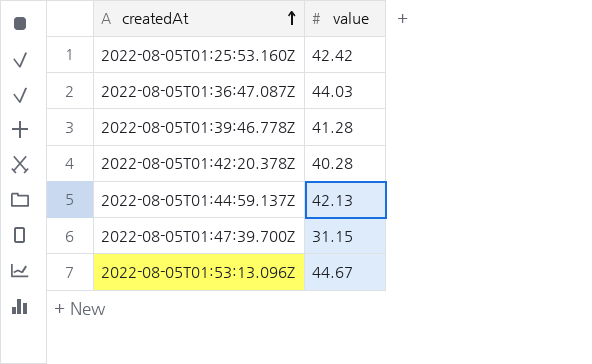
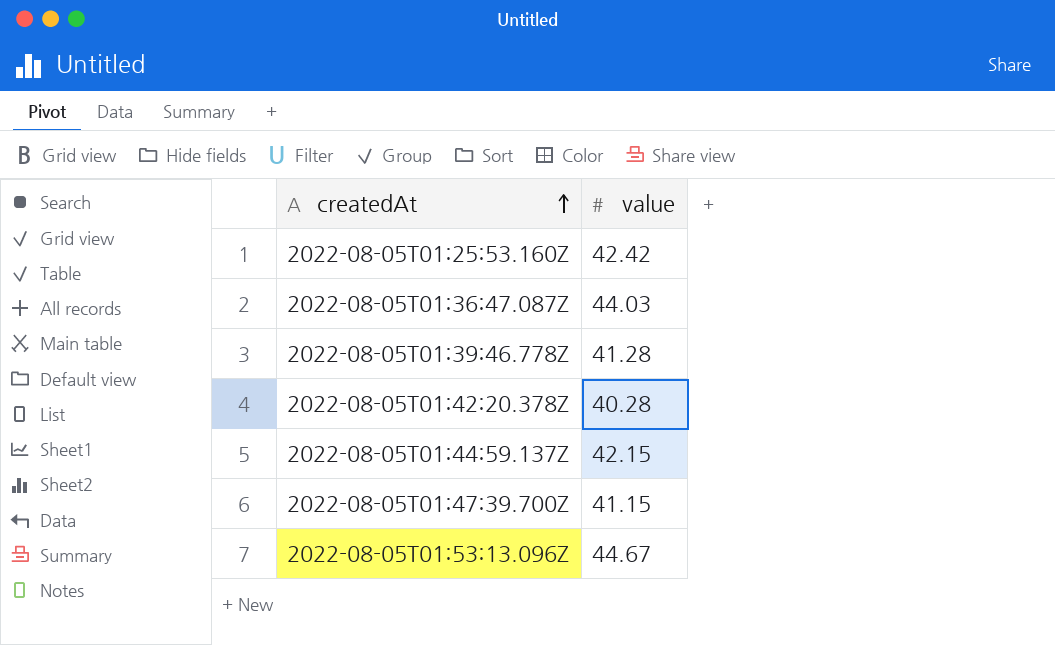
2022-08-05T01:44:59.137Z | value: 42.13 -> 42.15
2022-08-05T01:47:39.700Z | value: 31.15 -> 41.15

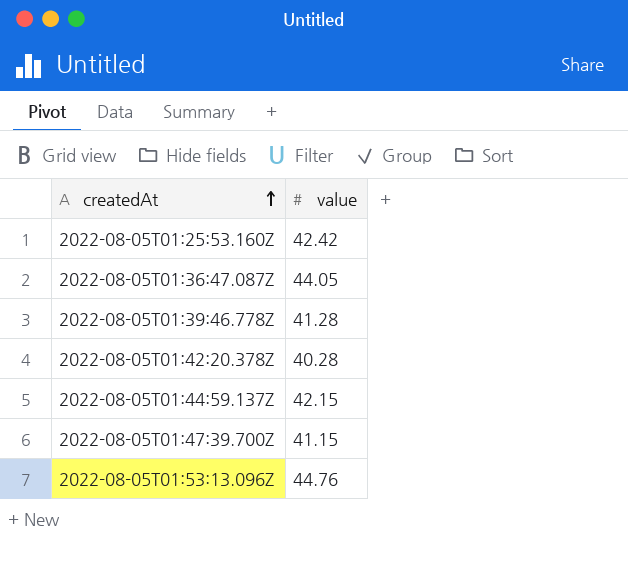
2022-08-05T01:36:47.087Z | value: 44.03 -> 44.05
2022-08-05T01:53:13.096Z | value: 44.67 -> 44.76

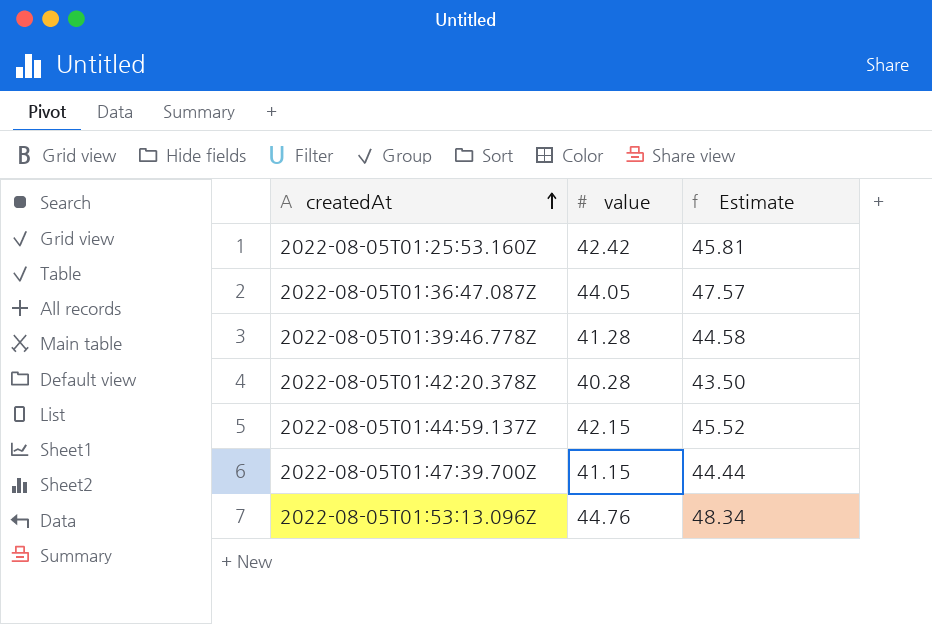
column Estimate | formula: none -> [value] * 1.08

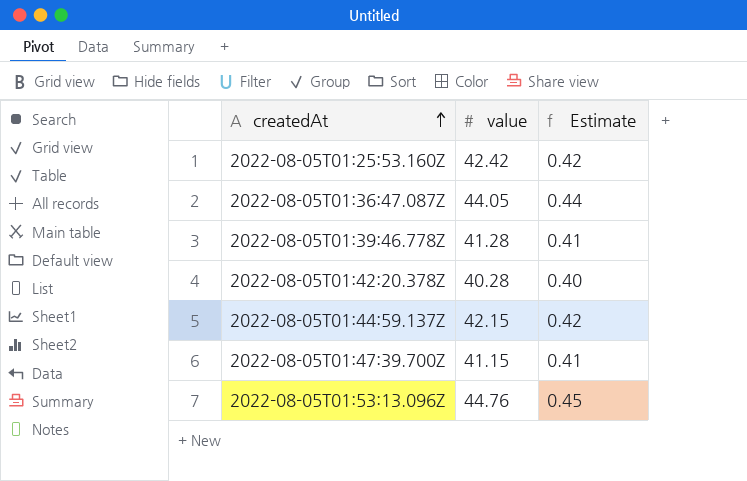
column Estimate | formula: [value] * 1.08 -> [value] * 0.01

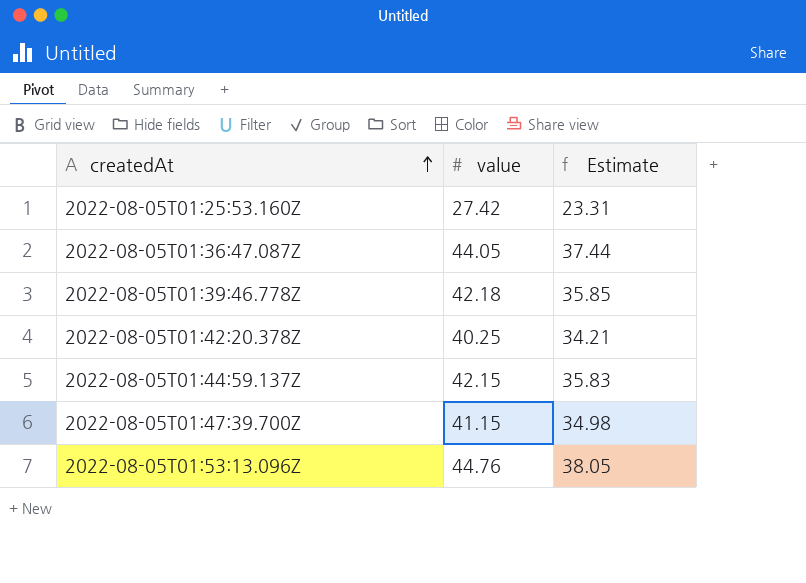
column Estimate | formula: [value] * 0.01 -> [value] * 0.85
2022-08-05T01:25:53.160Z | value: 42.42 -> 27.42
2022-08-05T01:39:46.778Z | value: 41.28 -> 42.18
2022-08-05T01:42:20.378Z | value: 40.28 -> 40.25

